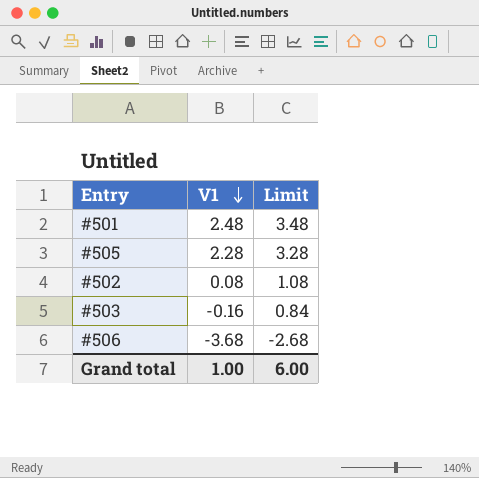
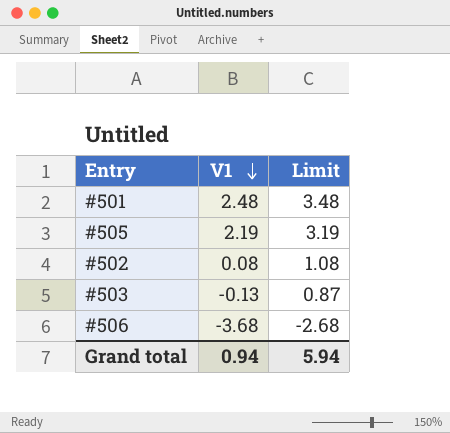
#505 | V1: 2.28 -> 2.19
#505 | Limit: 3.28 -> 3.19
#503 | V1: -0.16 -> -0.13
#503 | Limit: 0.84 -> 0.87
Grand total | V1: 1.00 -> 0.94
Grand total | Limit: 6.00 -> 5.94

